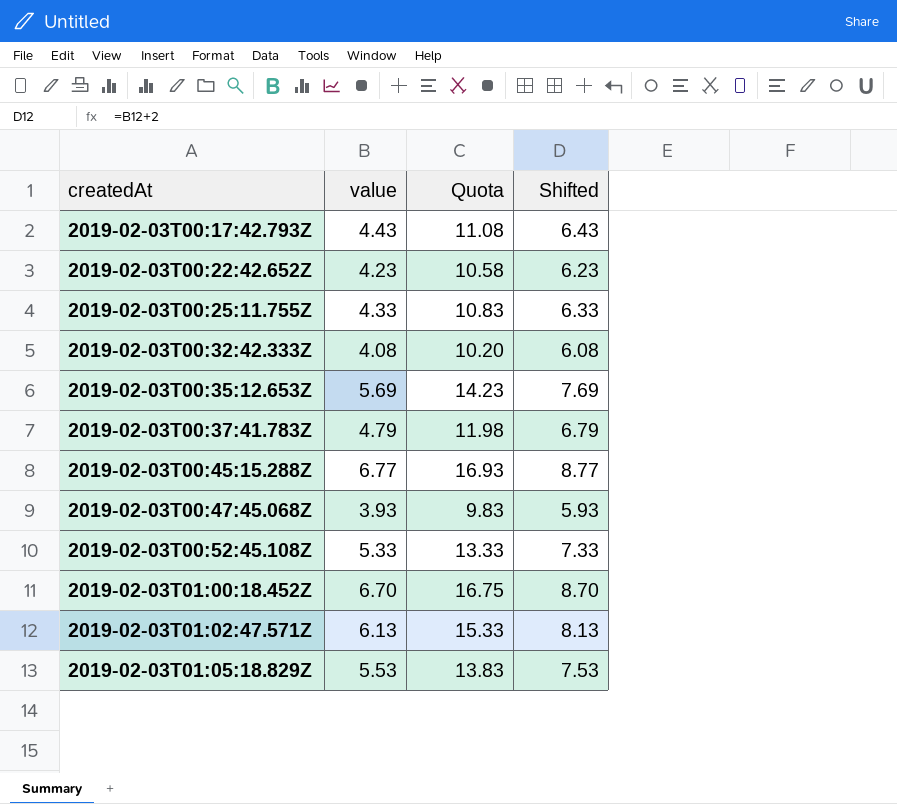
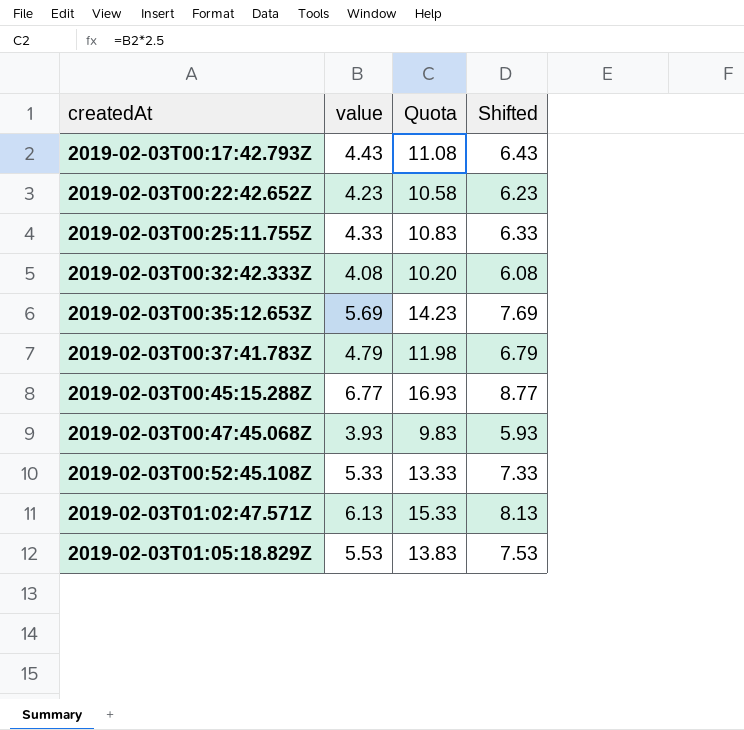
row 2019-02-03T01:00:18.452Z: 6.70 | 16.75 | 8.70 -> none

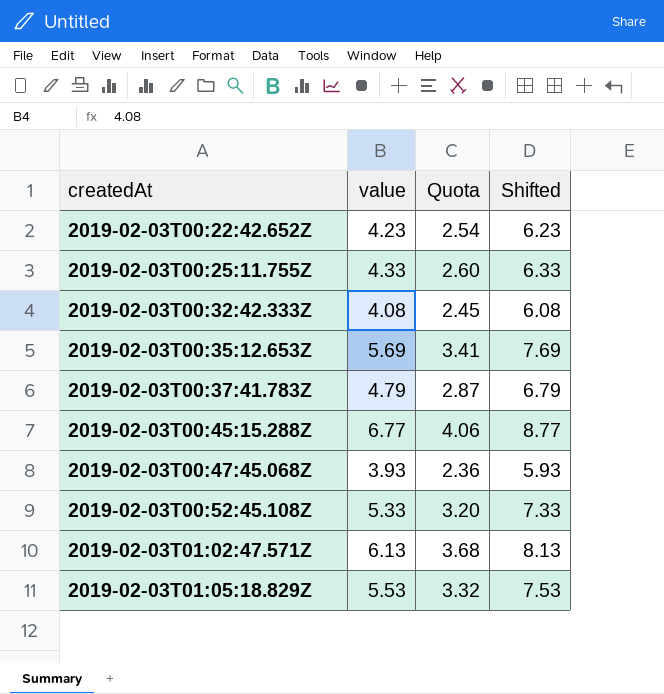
column Quota | formula: [value] * 2.5 -> [value] * 0.6
row 2019-02-03T00:17:42.793Z: 4.43 | 11.08 | 6.43 -> none

